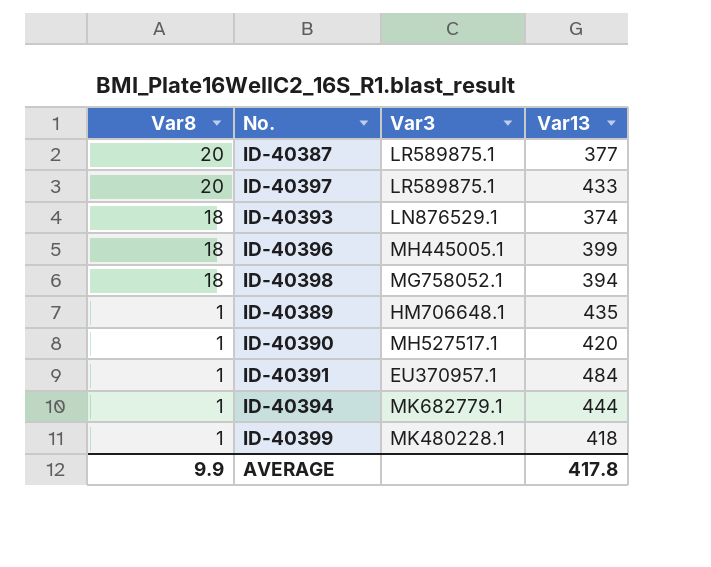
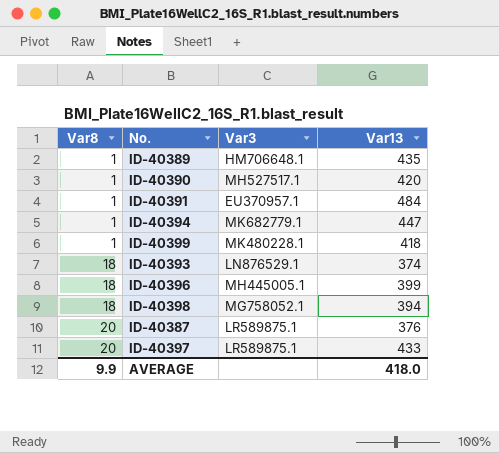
row order: Var8 descending -> Var8 ascending
ID-40394 | Var13: 444 -> 447
ID-40387 | Var13: 377 -> 376
AVERAGE | Var13: 417.8 -> 418.0

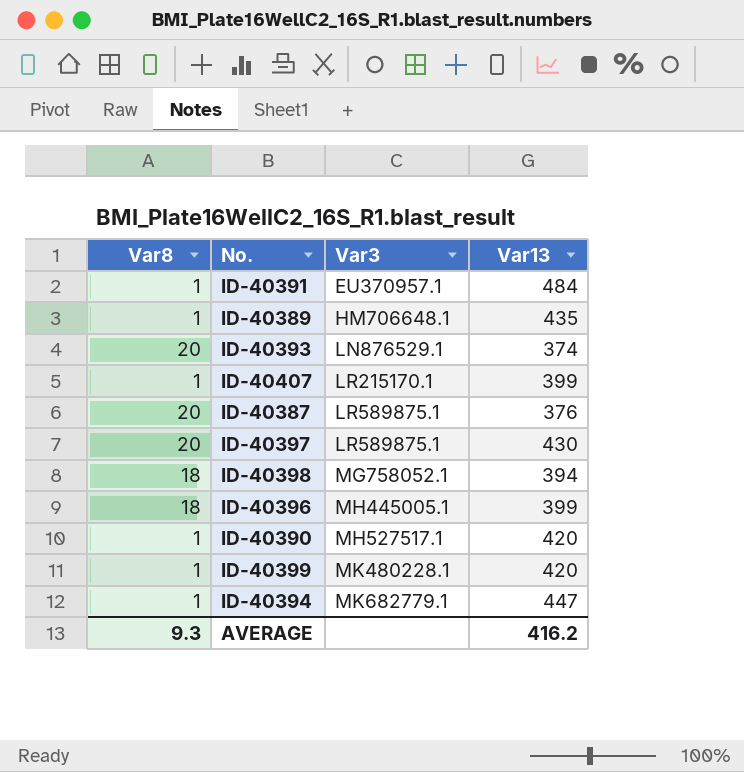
row order: Var8 ascending -> Var3 ascending
ID-40393 | Var8: 18 -> 20
row ID-40407: none -> 1 | LR215170.1 | 399
ID-40397 | Var13: 433 -> 430
ID-40399 | Var13: 418 -> 420
AVERAGE | Var8: 9.9 -> 9.3
AVERAGE | Var13: 418.0 -> 416.2

